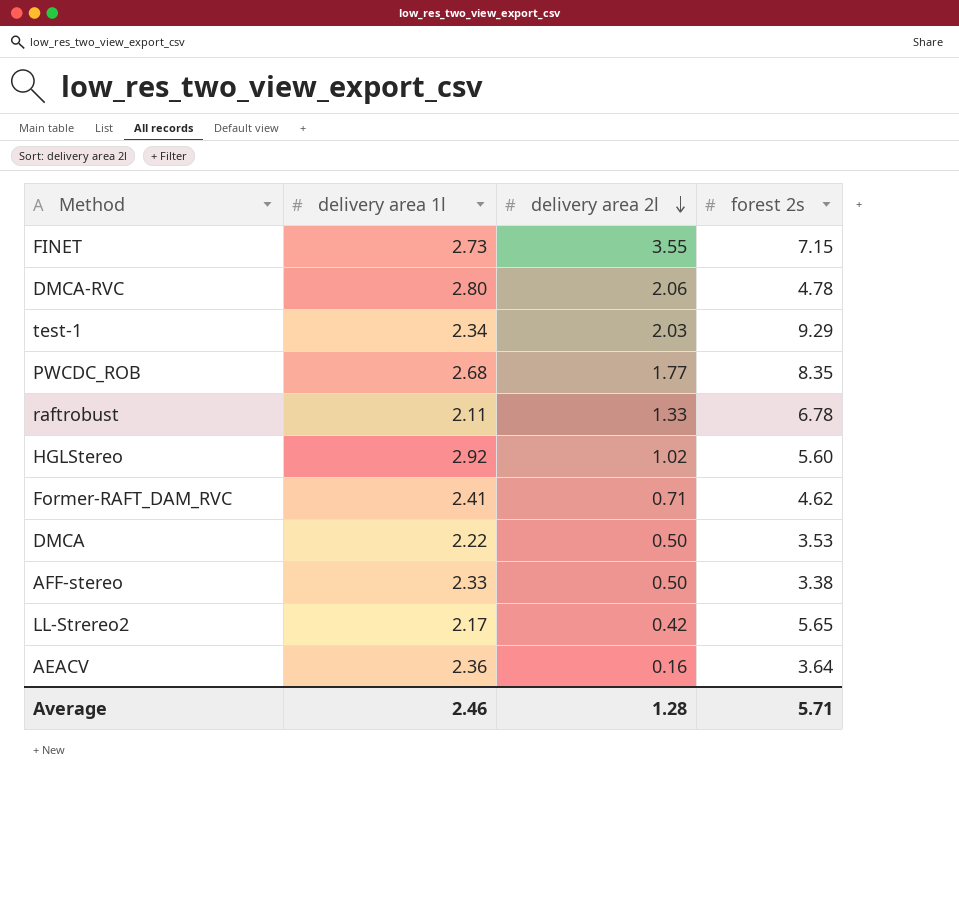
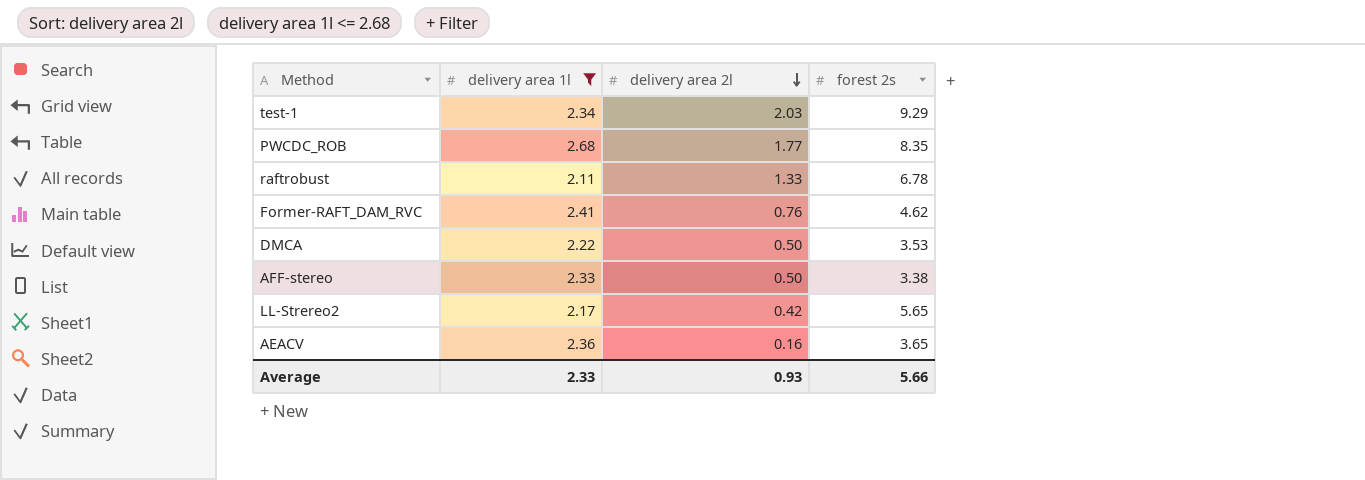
filter: none -> delivery area 1l <= 2.68
Former-RAFT_DAM_RVC | delivery area 2l: 0.71 -> 0.76
AEACV | forest 2s: 3.64 -> 3.65
Average | delivery area 1l: 2.46 -> 2.33
Average | delivery area 2l: 1.28 -> 0.93
Average | forest 2s: 5.71 -> 5.66

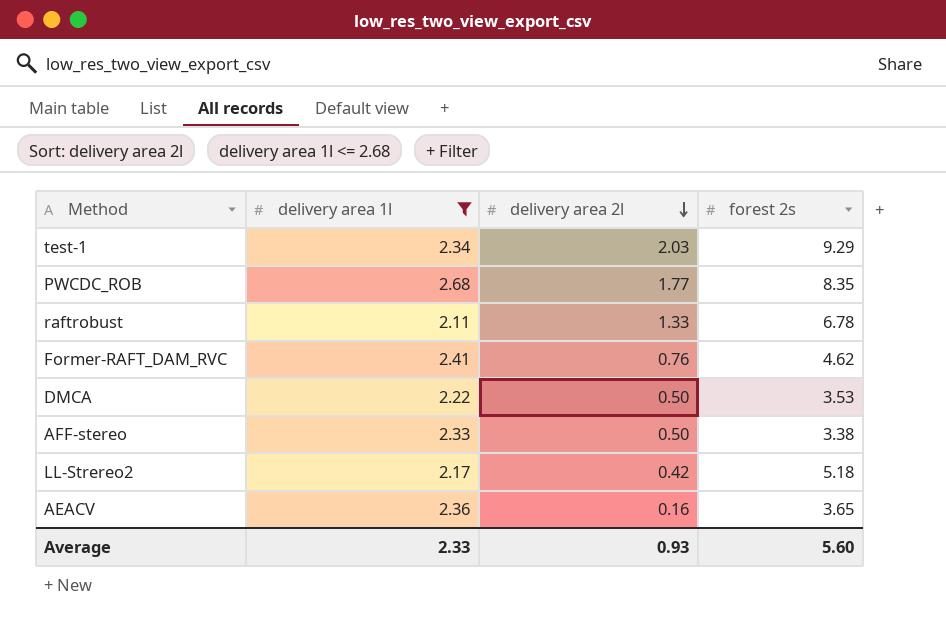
LL-Strereo2 | forest 2s: 5.65 -> 5.18
Average | forest 2s: 5.66 -> 5.60

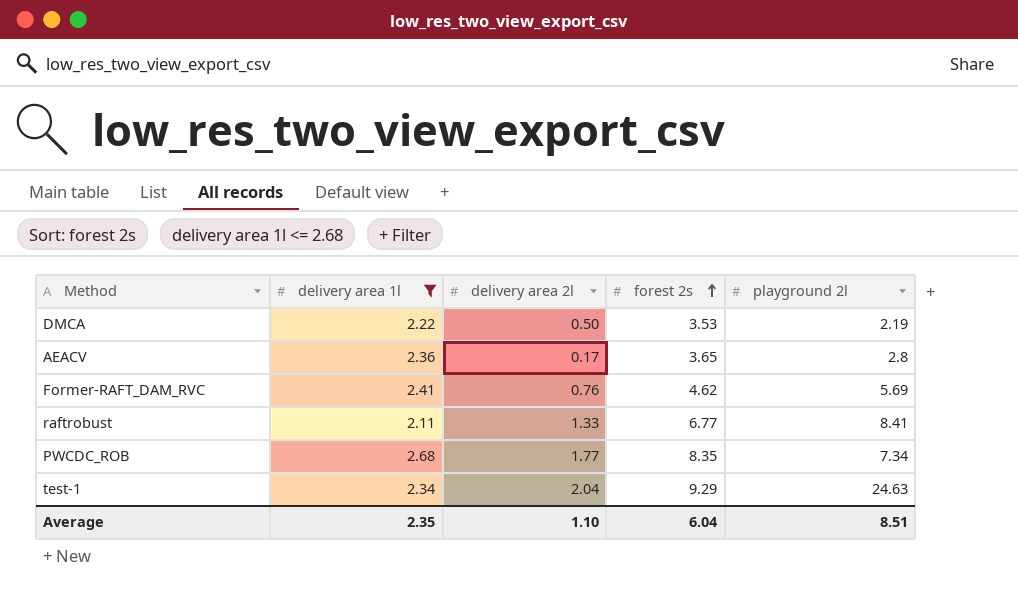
row order: delivery area 2l descending -> forest 2s ascending
column playground 2l | position: none -> 5
row AFF-stereo: 2.33 | 0.50 | 3.38 -> none
row LL-Strereo2: 2.17 | 0.42 | 5.18 -> none
AEACV | delivery area 2l: 0.16 -> 0.17
raftrobust | forest 2s: 6.78 -> 6.77
test-1 | delivery area 2l: 2.03 -> 2.04
Average | delivery area 1l: 2.33 -> 2.35
Average | delivery area 2l: 0.93 -> 1.10
Average | forest 2s: 5.60 -> 6.04

